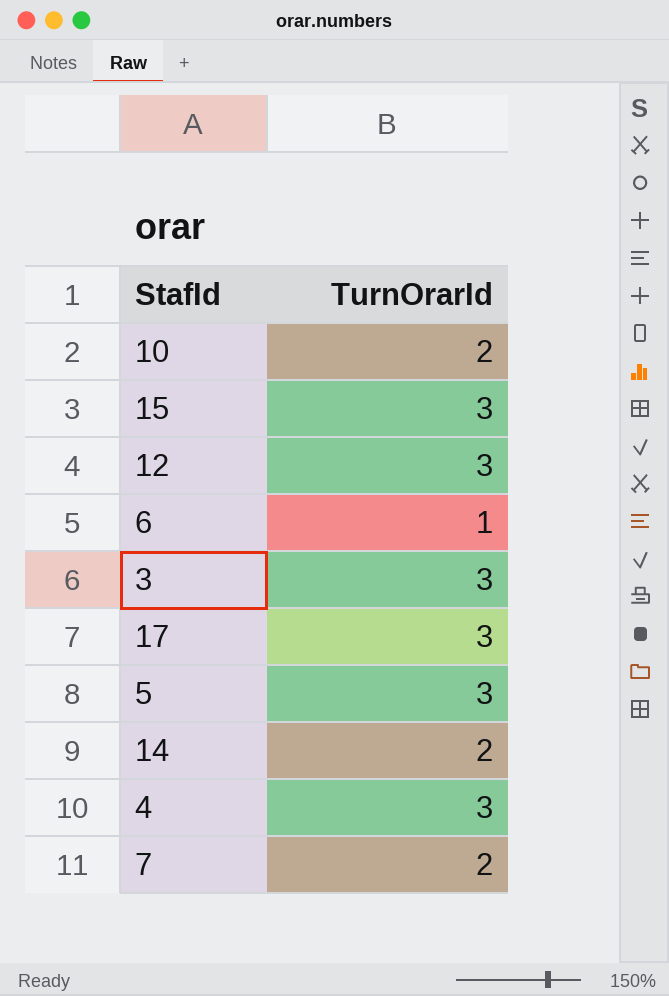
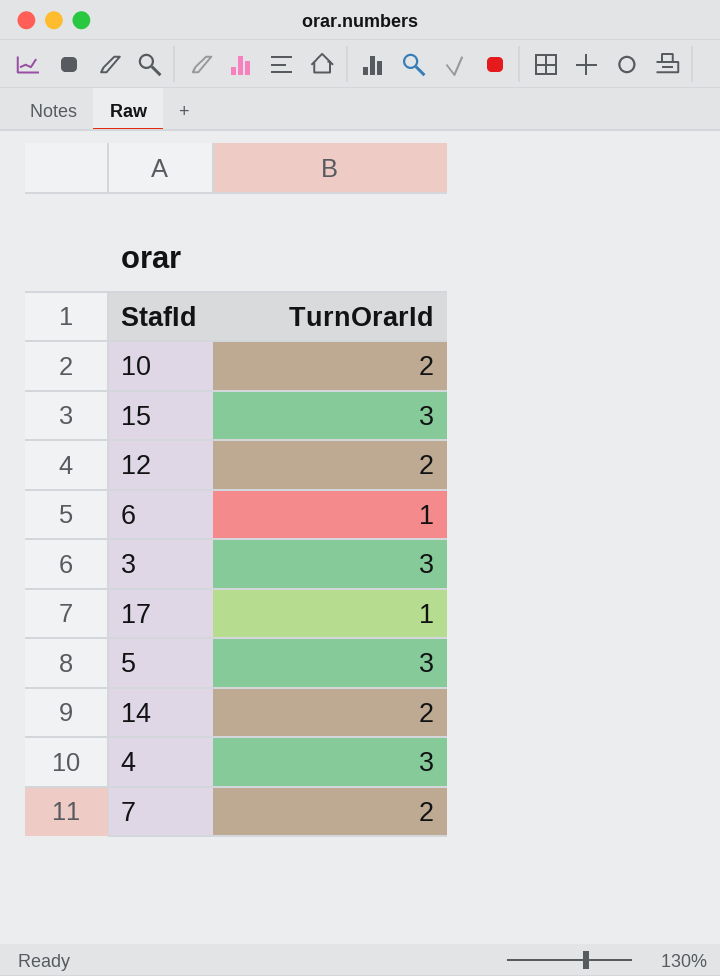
12 | TurnOrarId: 3 -> 2
17 | TurnOrarId: 3 -> 1

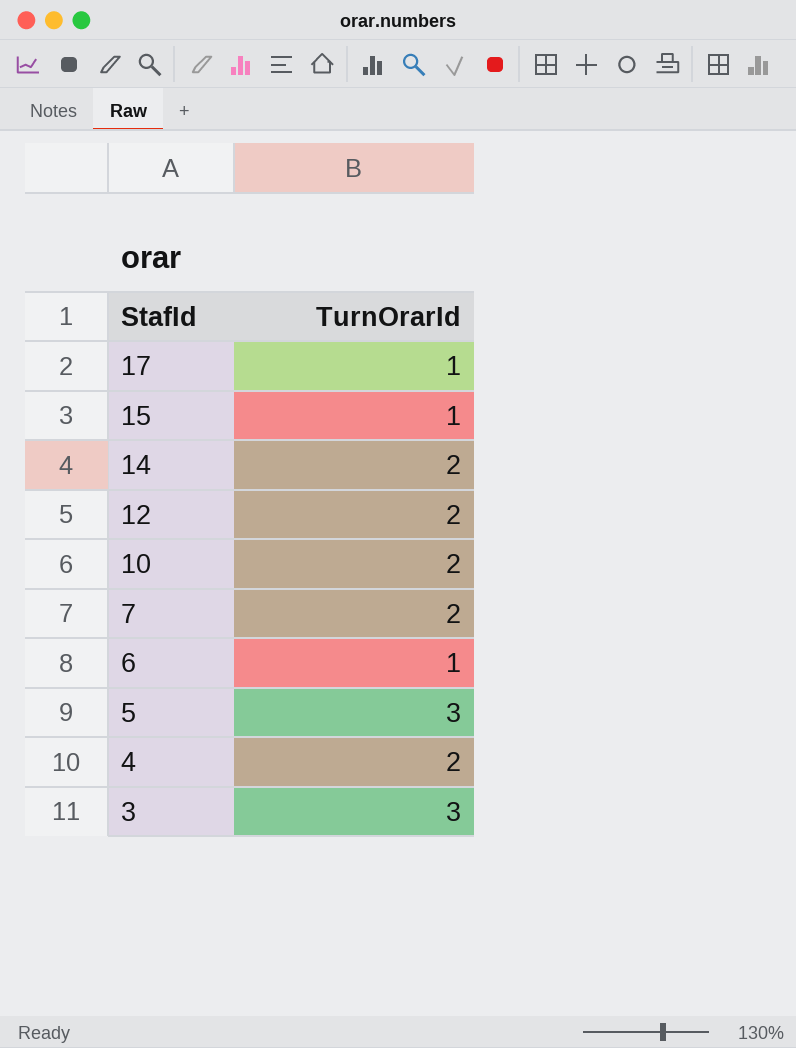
row order: none -> StafId descending
15 | TurnOrarId: 3 -> 1
4 | TurnOrarId: 3 -> 2

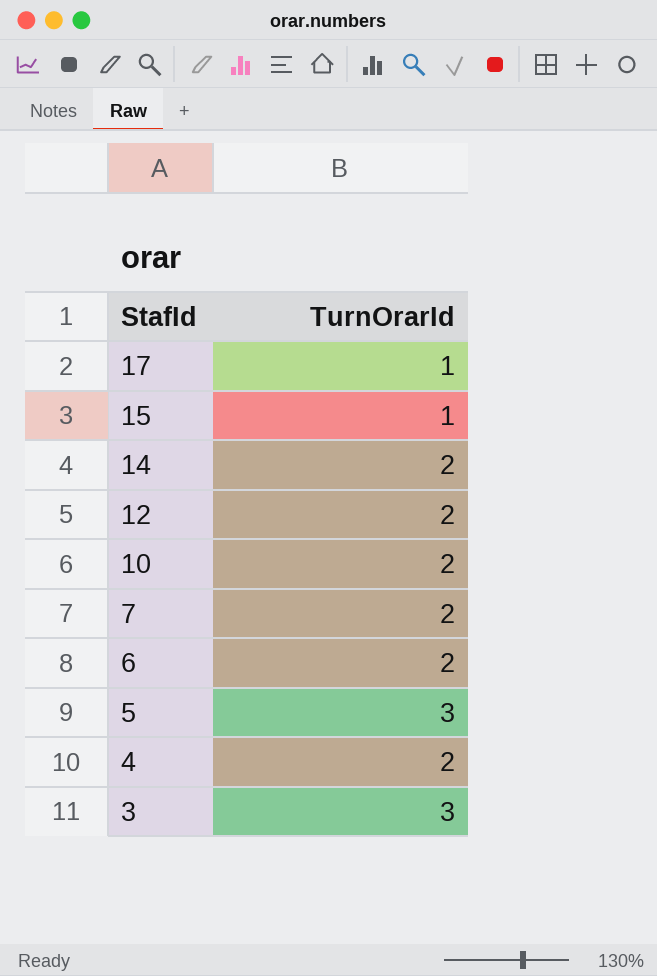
6 | TurnOrarId: 1 -> 2

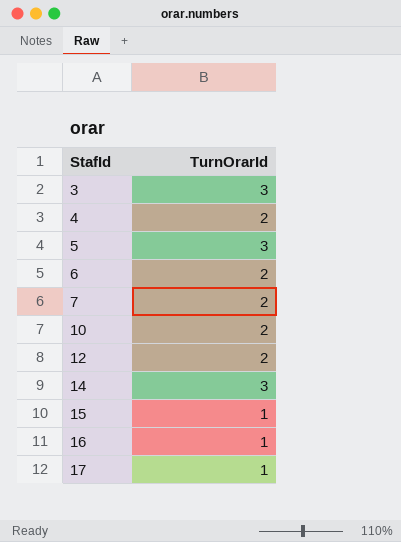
row order: StafId descending -> StafId ascending
14 | TurnOrarId: 2 -> 3
row 16: none -> 1

